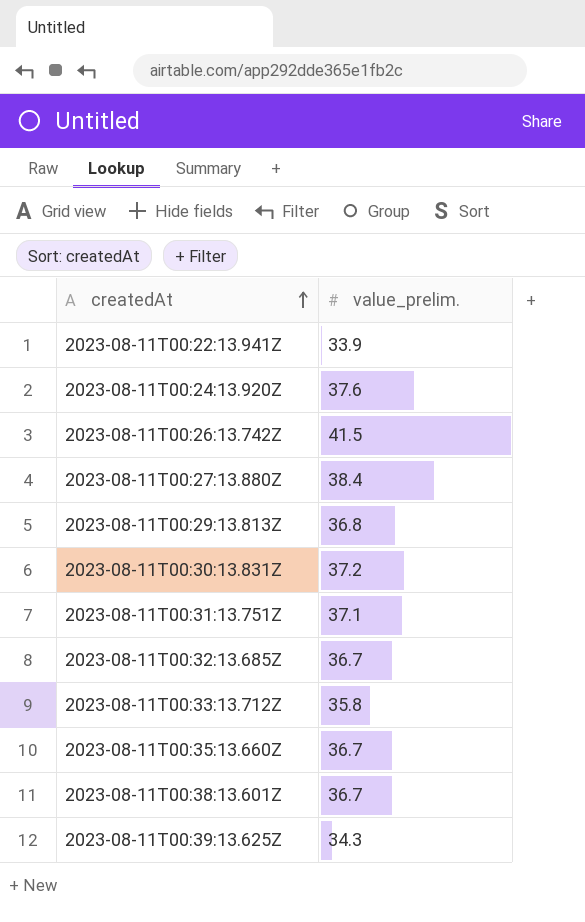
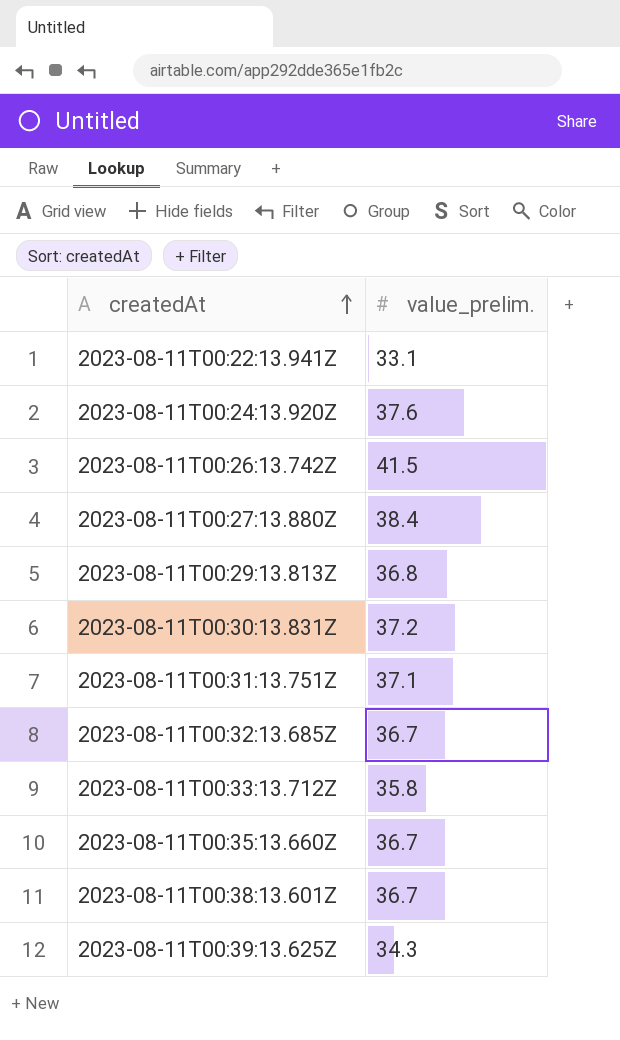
2023-08-11T00:22:13.941Z | value_prelim.: 33.9 -> 33.1

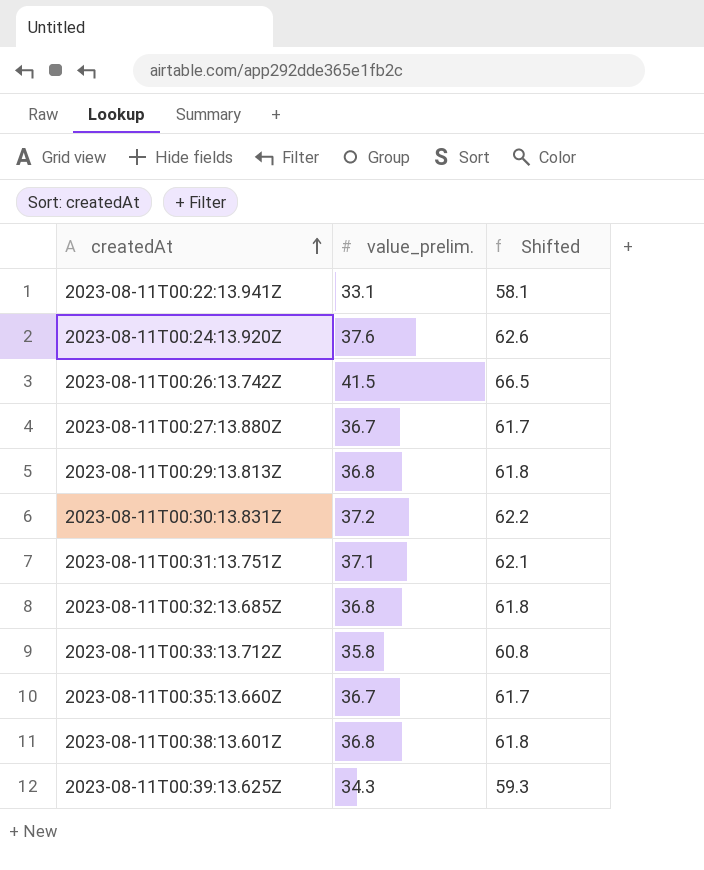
column Shifted | formula: none -> [value_prelim.] + 25
2023-08-11T00:27:13.880Z | value_prelim.: 38.4 -> 36.7
2023-08-11T00:32:13.685Z | value_prelim.: 36.7 -> 36.8
2023-08-11T00:38:13.601Z | value_prelim.: 36.7 -> 36.8

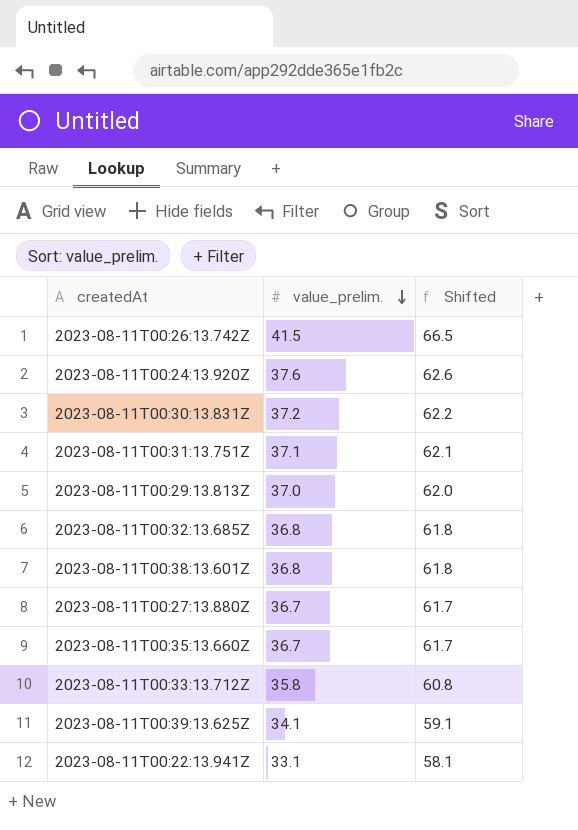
row order: createdAt ascending -> value_prelim. descending
2023-08-11T00:29:13.813Z | value_prelim.: 36.8 -> 37.0
2023-08-11T00:29:13.813Z | Shifted: 61.8 -> 62.0
2023-08-11T00:39:13.625Z | value_prelim.: 34.3 -> 34.1
2023-08-11T00:39:13.625Z | Shifted: 59.3 -> 59.1

